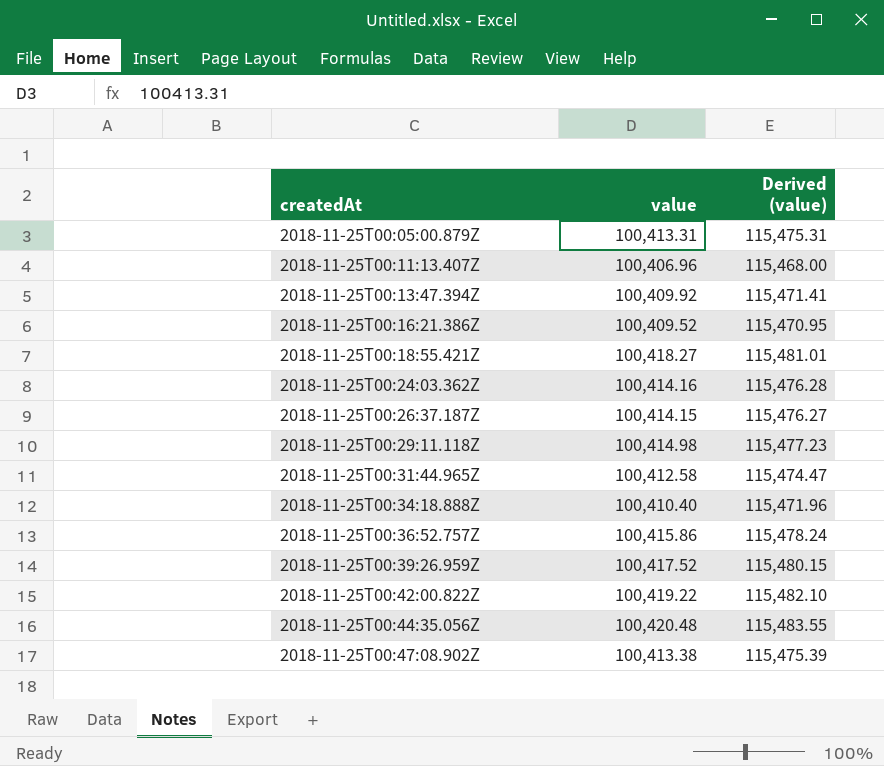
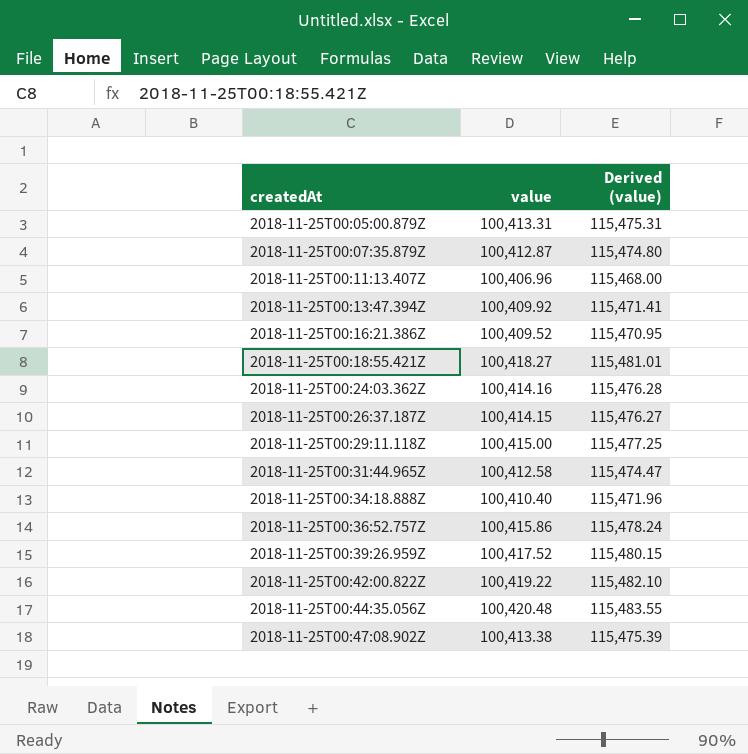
row 2018-11-25T00:07:35.879Z: none -> 100,412.87 | 115,474.80
2018-11-25T00:29:11.118Z | value: 100,414.98 -> 100,415.00
2018-11-25T00:29:11.118Z | Derived (value): 115,477.23 -> 115,477.25

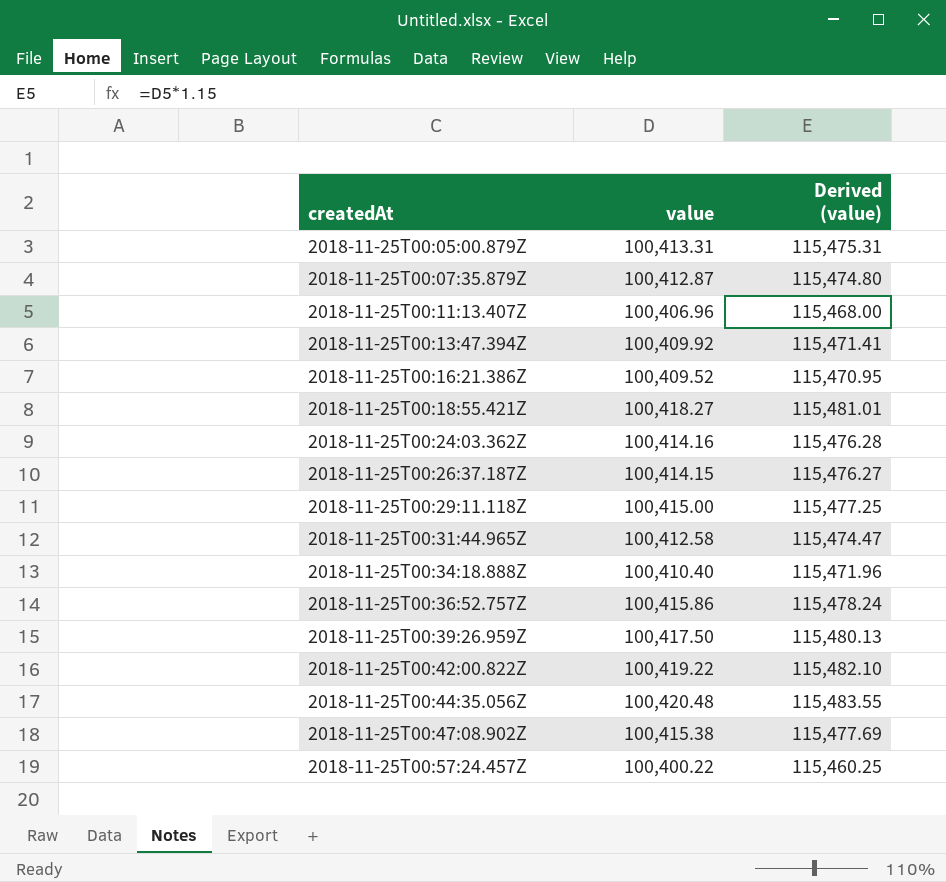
2018-11-25T00:39:26.959Z | value: 100,417.52 -> 100,417.50
2018-11-25T00:39:26.959Z | Derived (value): 115,480.15 -> 115,480.13
2018-11-25T00:47:08.902Z | value: 100,413.38 -> 100,415.38
2018-11-25T00:47:08.902Z | Derived (value): 115,475.39 -> 115,477.69
row 2018-11-25T00:57:24.457Z: none -> 100,400.22 | 115,460.25

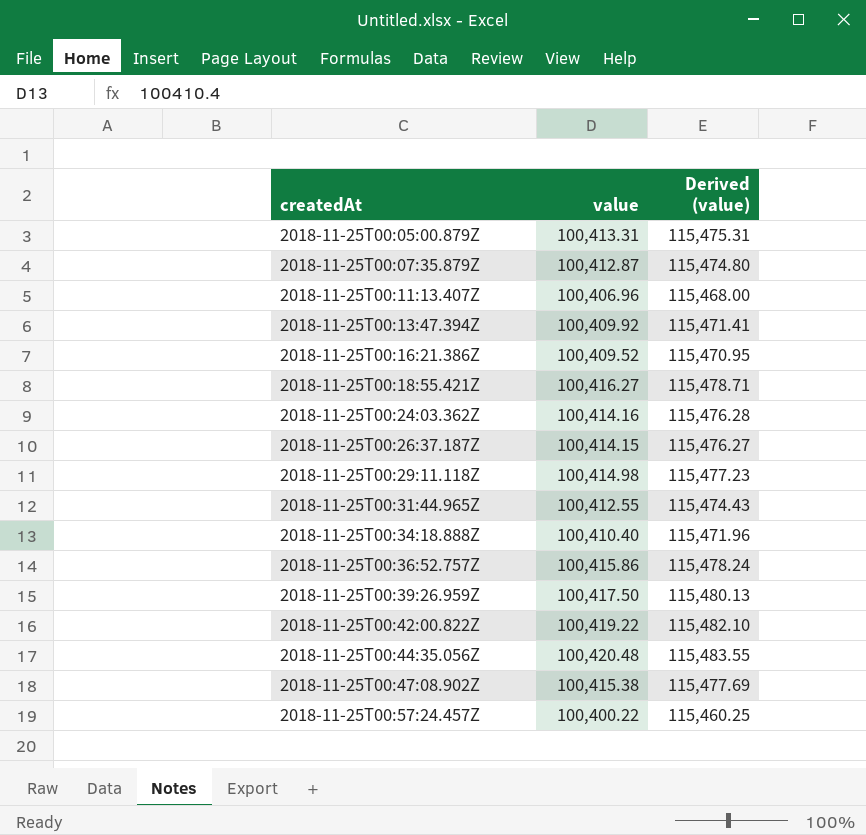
2018-11-25T00:18:55.421Z | value: 100,418.27 -> 100,416.27
2018-11-25T00:18:55.421Z | Derived (value): 115,481.01 -> 115,478.71
2018-11-25T00:29:11.118Z | value: 100,415.00 -> 100,414.98
2018-11-25T00:29:11.118Z | Derived (value): 115,477.25 -> 115,477.23
2018-11-25T00:31:44.965Z | value: 100,412.58 -> 100,412.55
2018-11-25T00:31:44.965Z | Derived (value): 115,474.47 -> 115,474.43

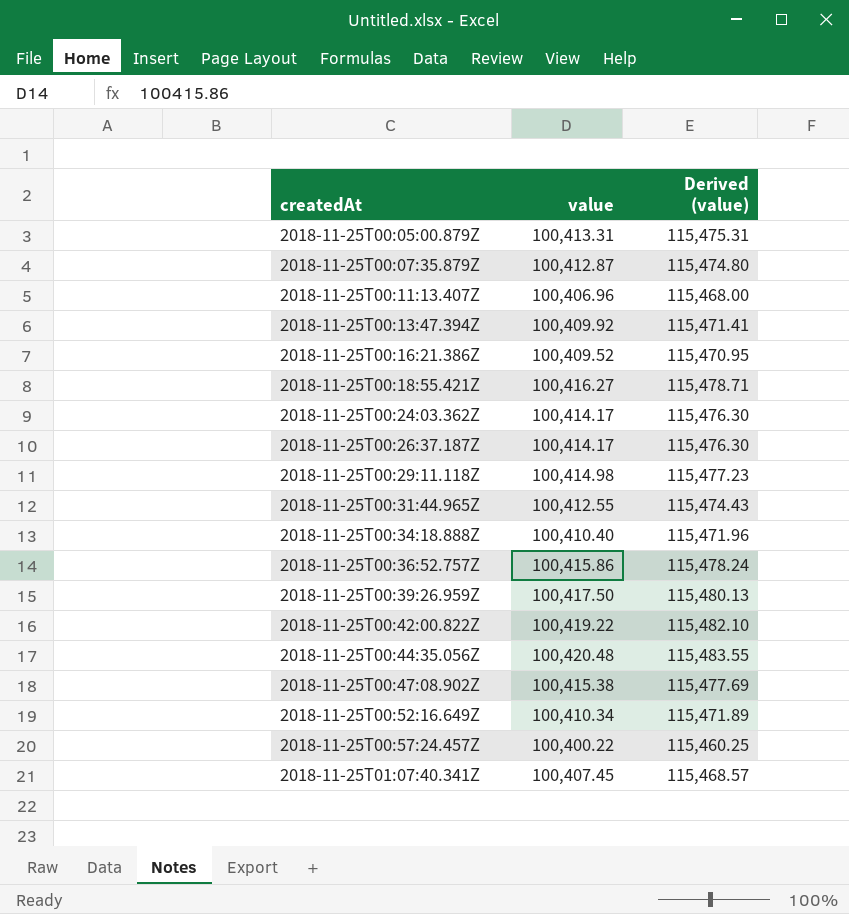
2018-11-25T00:24:03.362Z | value: 100,414.16 -> 100,414.17
2018-11-25T00:24:03.362Z | Derived (value): 115,476.28 -> 115,476.30
2018-11-25T00:26:37.187Z | value: 100,414.15 -> 100,414.17
2018-11-25T00:26:37.187Z | Derived (value): 115,476.27 -> 115,476.30
row 2018-11-25T00:52:16.649Z: none -> 100,410.34 | 115,471.89
row 2018-11-25T01:07:40.341Z: none -> 100,407.45 | 115,468.57

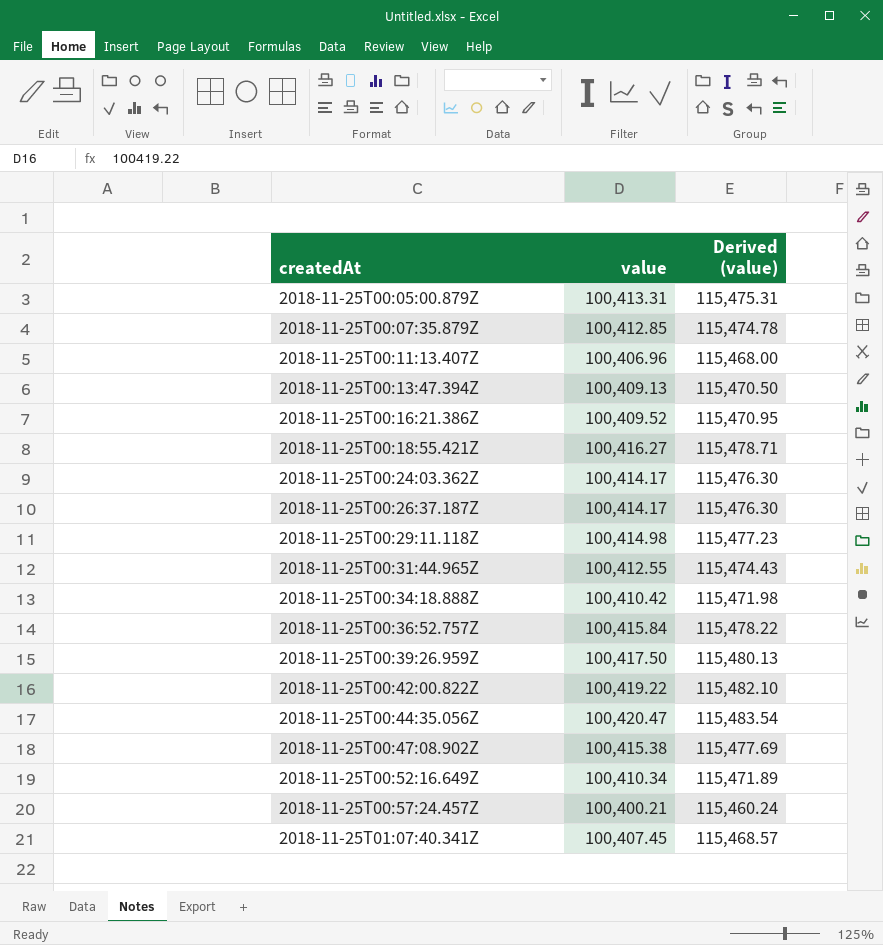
2018-11-25T00:07:35.879Z | value: 100,412.87 -> 100,412.85
2018-11-25T00:07:35.879Z | Derived (value): 115,474.80 -> 115,474.78
2018-11-25T00:13:47.394Z | value: 100,409.92 -> 100,409.13
2018-11-25T00:13:47.394Z | Derived (value): 115,471.41 -> 115,470.50
2018-11-25T00:34:18.888Z | value: 100,410.40 -> 100,410.42
2018-11-25T00:34:18.888Z | Derived (value): 115,471.96 -> 115,471.98
2018-11-25T00:36:52.757Z | value: 100,415.86 -> 100,415.84
2018-11-25T00:36:52.757Z | Derived (value): 115,478.24 -> 115,478.22
2018-11-25T00:44:35.056Z | value: 100,420.48 -> 100,420.47
2018-11-25T00:44:35.056Z | Derived (value): 115,483.55 -> 115,483.54
2018-11-25T00:57:24.457Z | value: 100,400.22 -> 100,400.21
2018-11-25T00:57:24.457Z | Derived (value): 115,460.25 -> 115,460.24

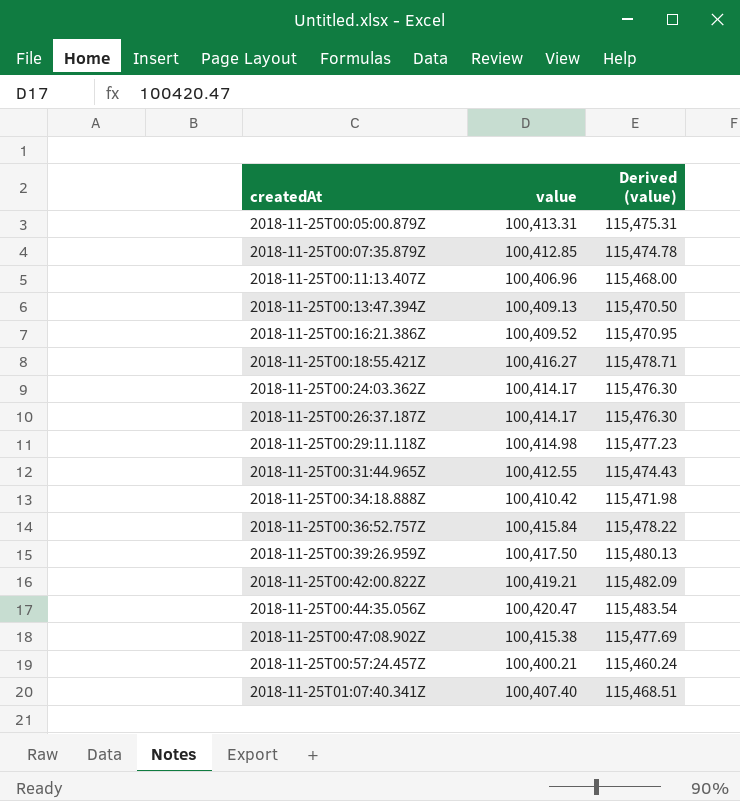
row 2018-11-25T00:52:16.649Z: 100,410.34 | 115,471.89 -> none
2018-11-25T00:42:00.822Z | value: 100,419.22 -> 100,419.21
2018-11-25T00:42:00.822Z | Derived (value): 115,482.10 -> 115,482.09
2018-11-25T01:07:40.341Z | value: 100,407.45 -> 100,407.40
2018-11-25T01:07:40.341Z | Derived (value): 115,468.57 -> 115,468.51

